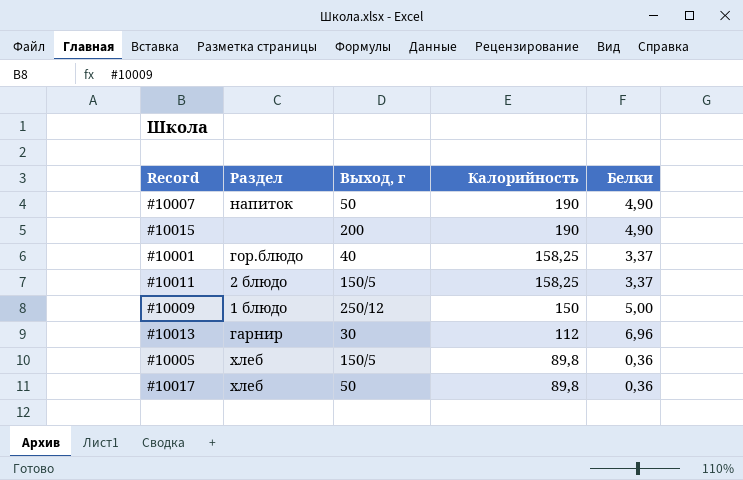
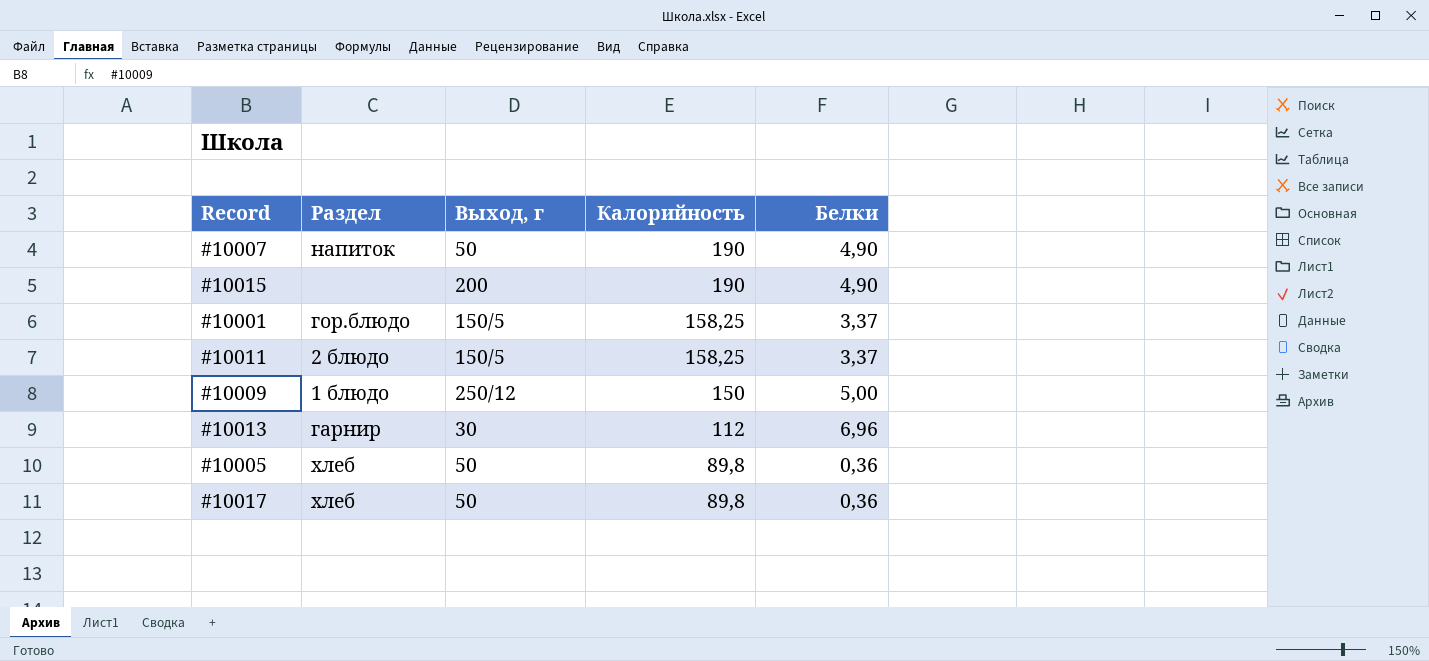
#10001 | Выход, г: 40 -> 150/5
#10005 | Выход, г: 150/5 -> 50

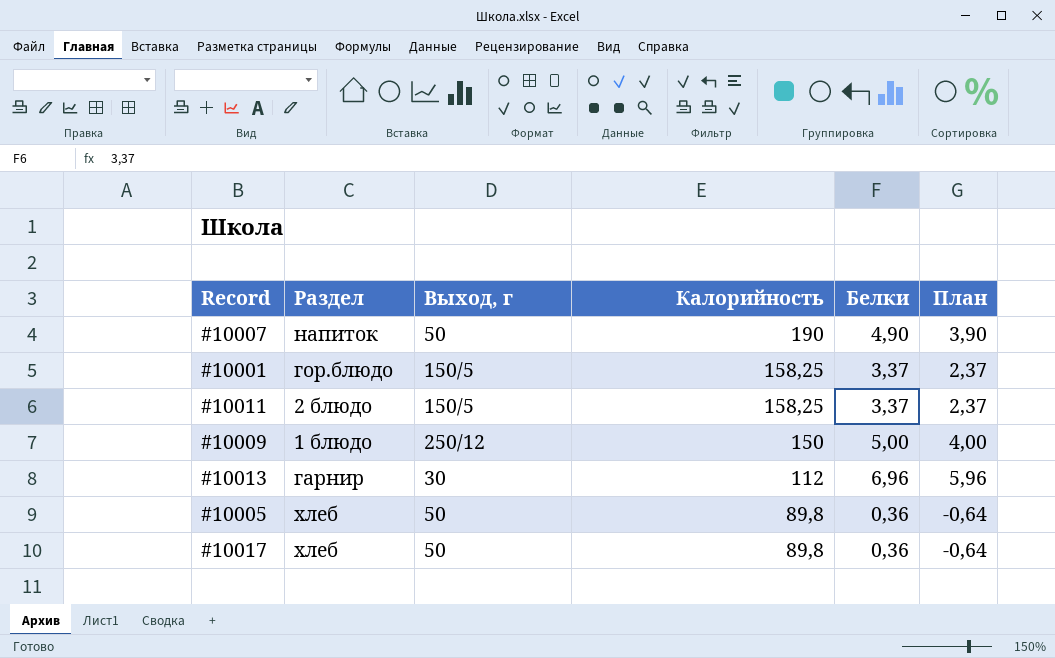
column План | formula: none -> [Белки] - 1
row #10015: none | 200 | 190 | 4,90 -> none

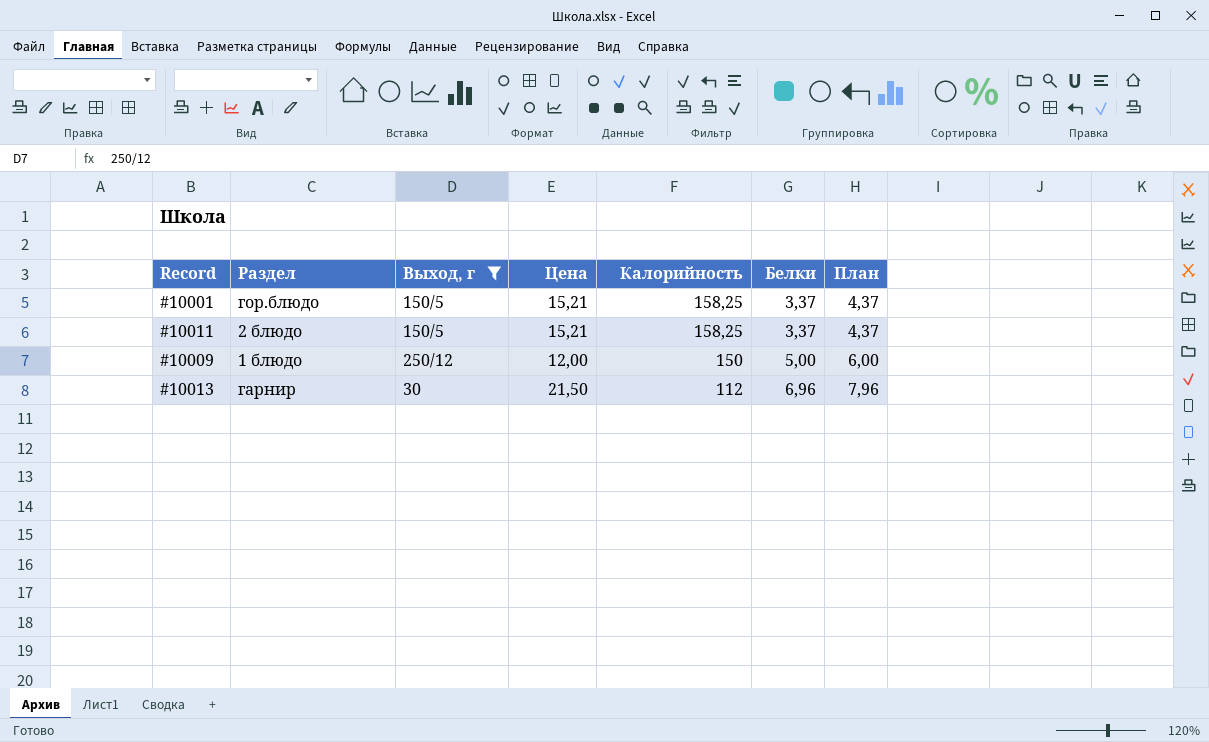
filter: none -> Выход, г != 50
column Цена | position: none -> 4
column План | formula: [Белки] - 1 -> [Белки] + 1

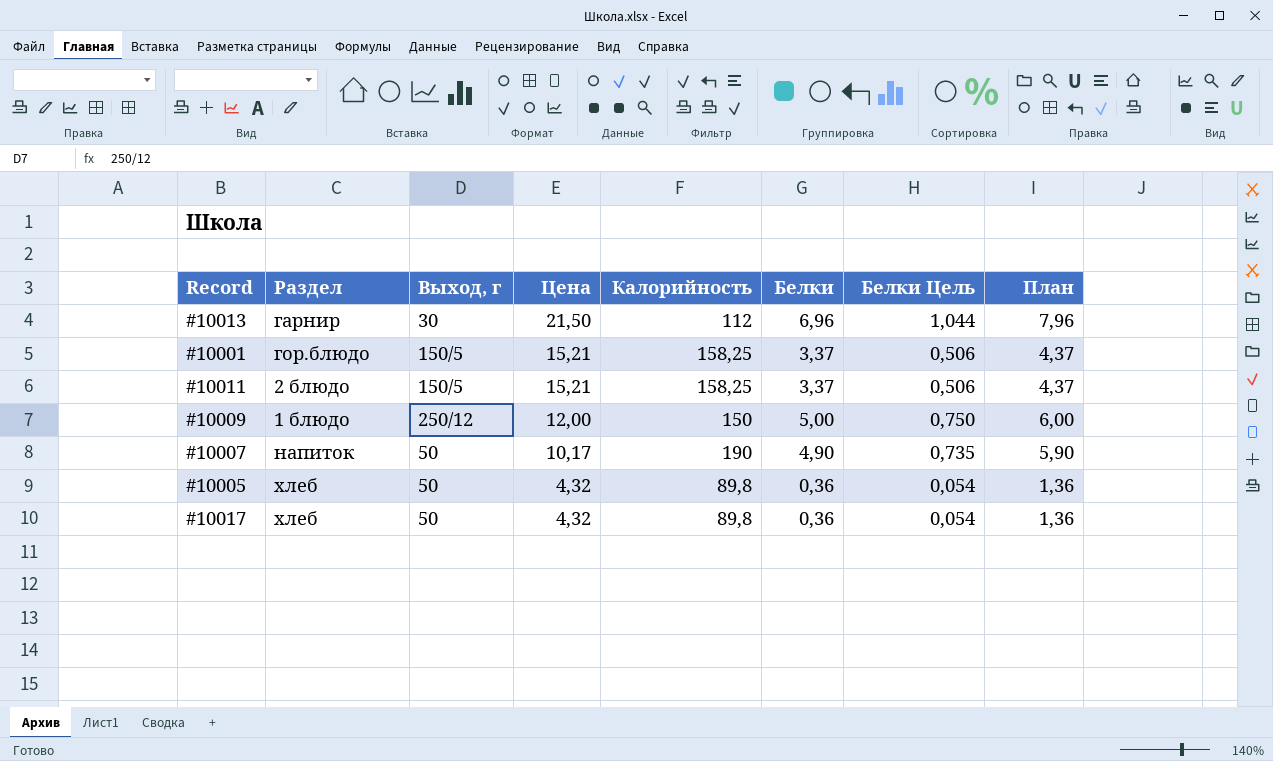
filter: Выход, г != 50 -> none
row order: Калорийность descending -> Цена descending
column Белки Цель | formula: none -> [Белки] * 0,15

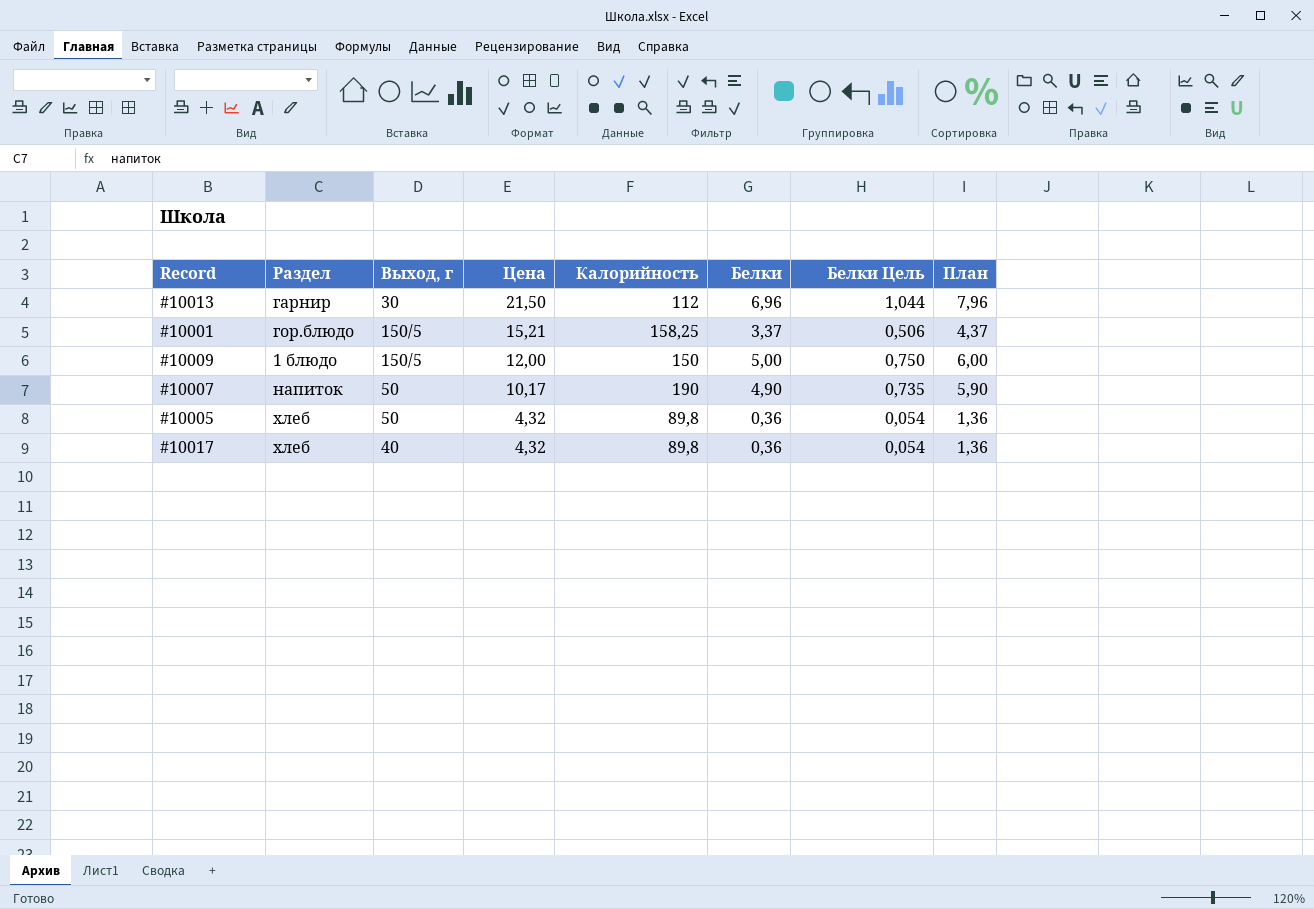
row #10011: 2 блюдо | 150/5 | 15,21 | 158,25 | 3,37 | 0,506 | 4,37 -> none
#10009 | Выход, г: 250/12 -> 150/5
#10017 | Выход, г: 50 -> 40

